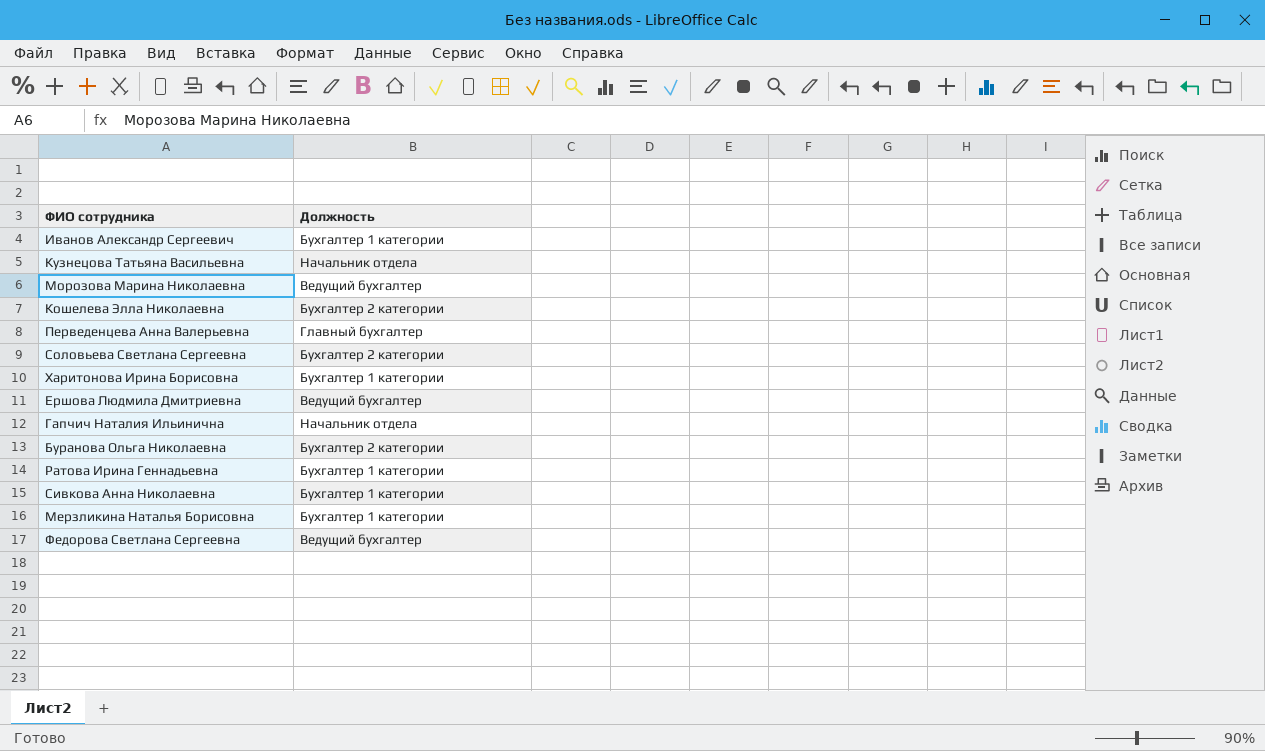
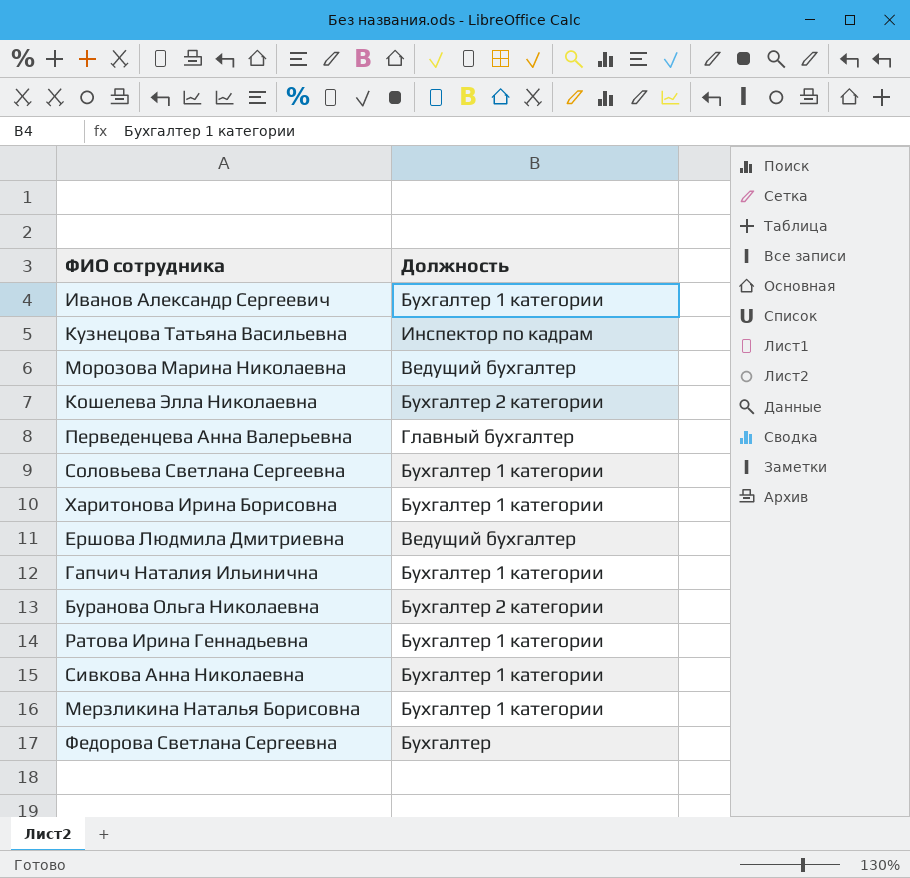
Кузнецова Татьяна Васильевна | Должность: Начальник отдела -> Инспектор по кадрам
Соловьева Светлана Сергеевна | Должность: Бухгалтер 2 категории -> Бухгалтер 1 категории
Гапчич Наталия Ильинична | Должность: Начальник отдела -> Бухгалтер 1 категории
Федорова Светлана Сергеевна | Должность: Ведущий бухгалтер -> Бухгалтер

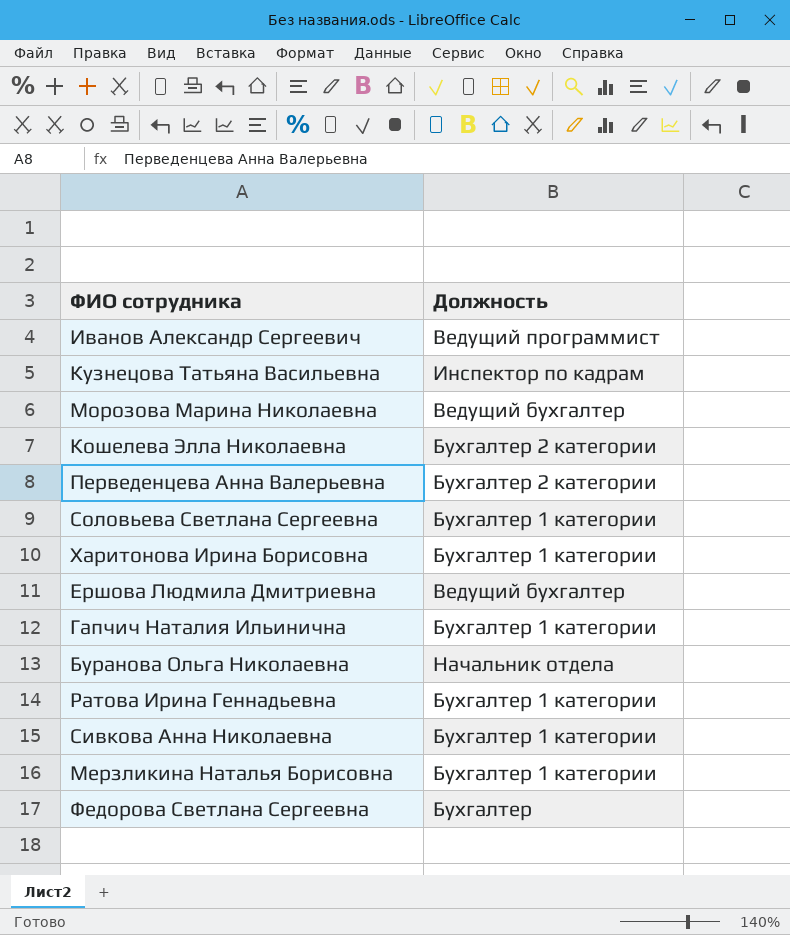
Иванов Александр Сергеевич | Должность: Бухгалтер 1 категории -> Ведущий программист
Перведенцева Анна Валерьевна | Должность: Главный бухгалтер -> Бухгалтер 2 категории
Буранова Ольга Николаевна | Должность: Бухгалтер 2 категории -> Начальник отдела

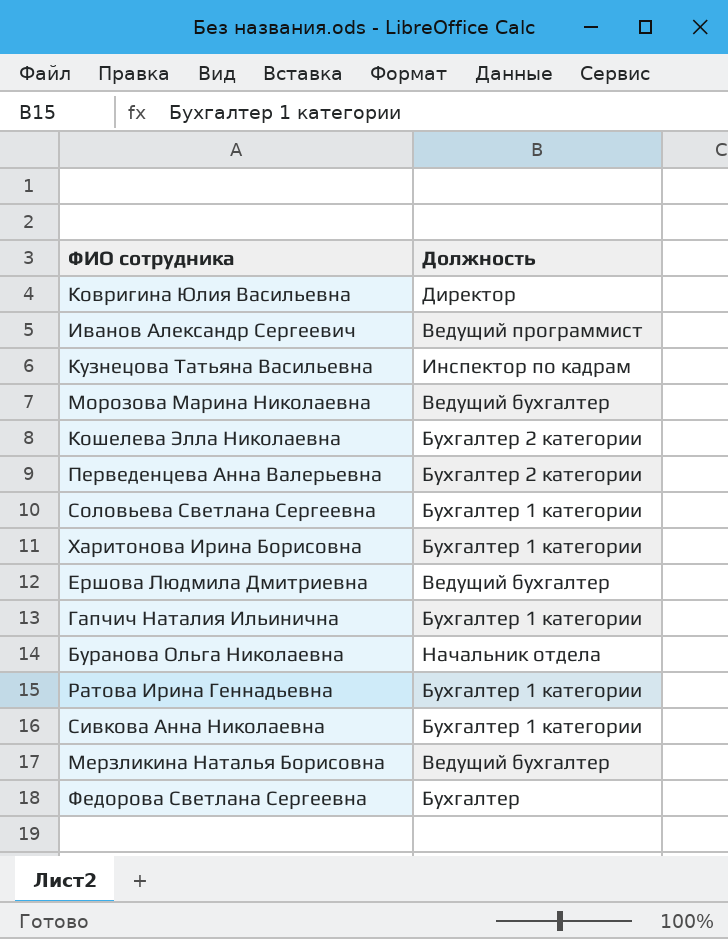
row Ковригина Юлия Васильевна: none -> Директор
Мерзликина Наталья Борисовна | Должность: Бухгалтер 1 категории -> Ведущий бухгалтер

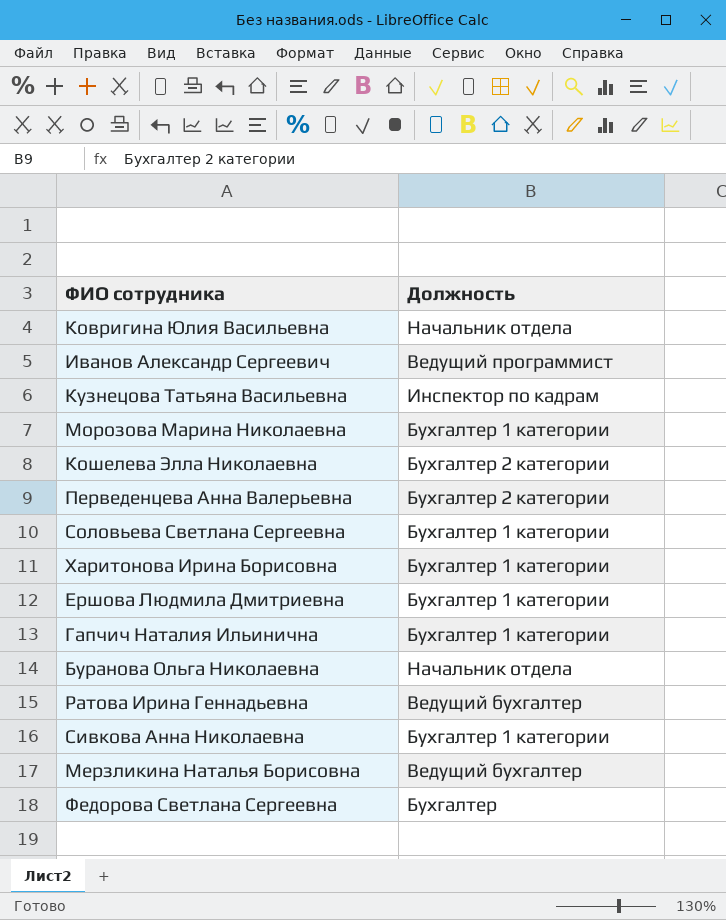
Ковригина Юлия Васильевна | Должность: Директор -> Начальник отдела
Морозова Марина Николаевна | Должность: Ведущий бухгалтер -> Бухгалтер 1 категории
Ершова Людмила Дмитриевна | Должность: Ведущий бухгалтер -> Бухгалтер 1 категории
Ратова Ирина Геннадьевна | Должность: Бухгалтер 1 категории -> Ведущий бухгалтер

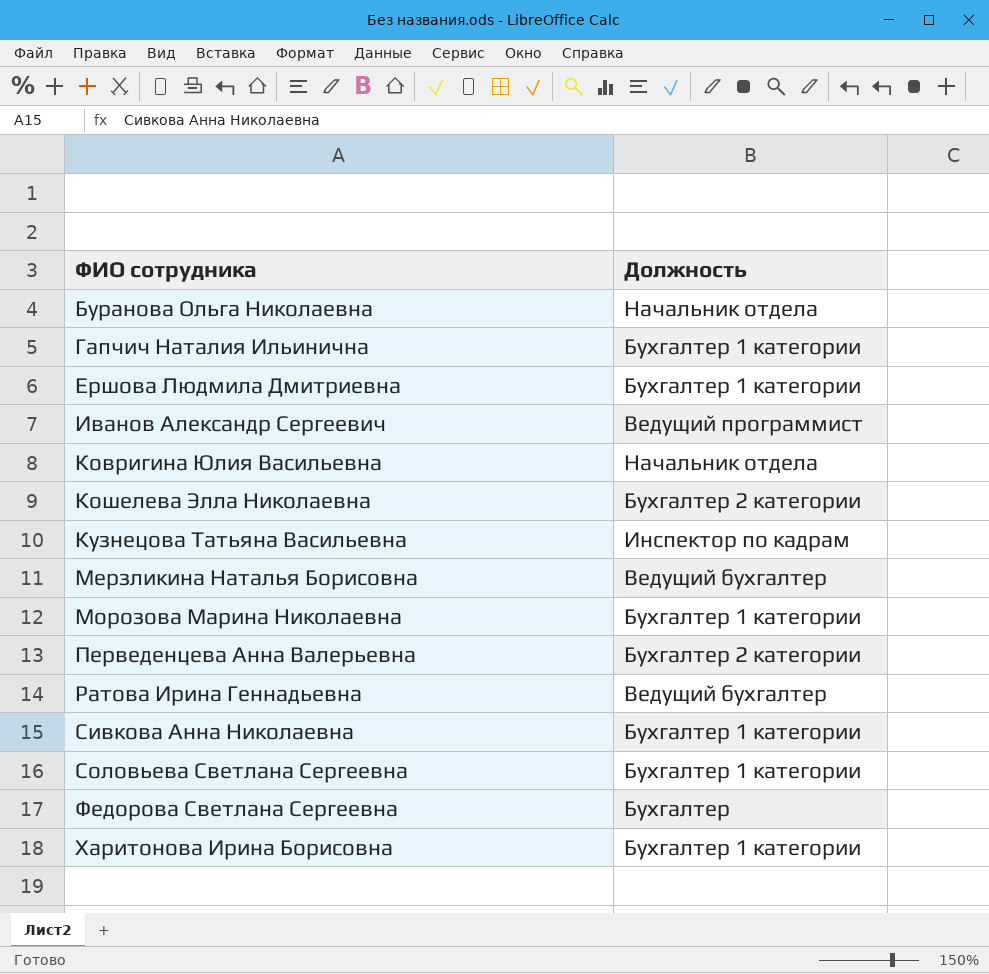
row order: none -> ФИО сотрудника ascending

